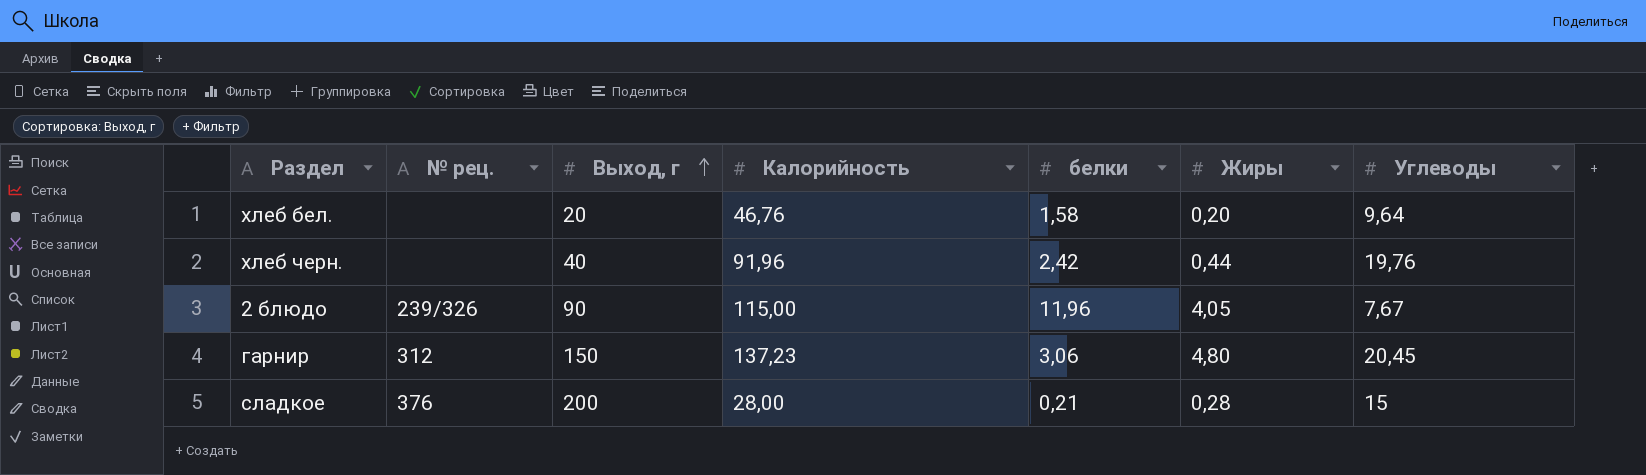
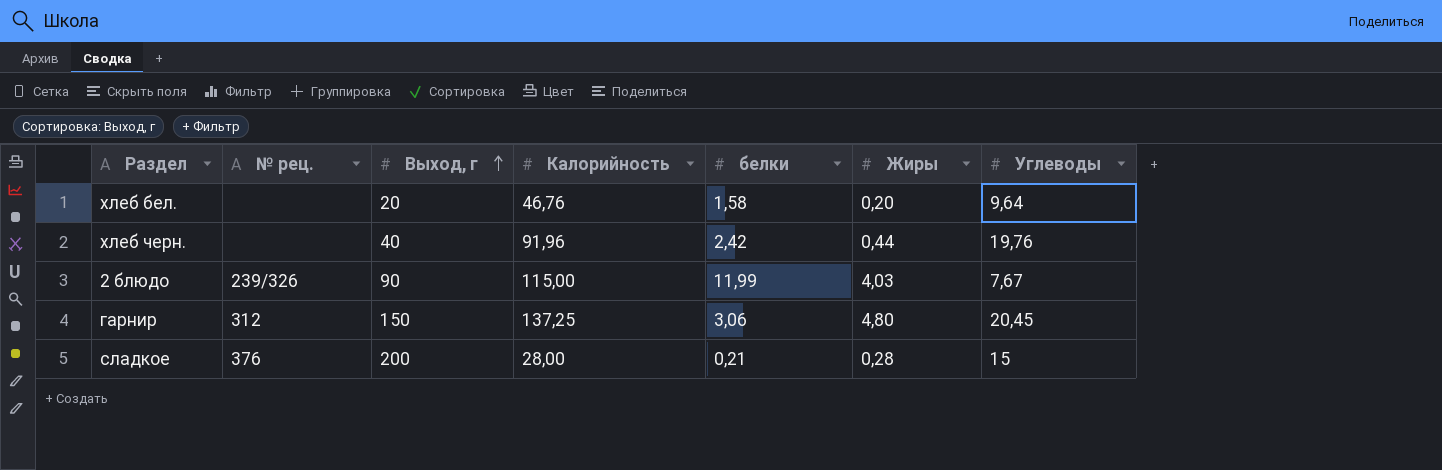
2 блюдо | белки: 11,96 -> 11,99
2 блюдо | Жиры: 4,05 -> 4,03
гарнир | Калорийность: 137,23 -> 137,25

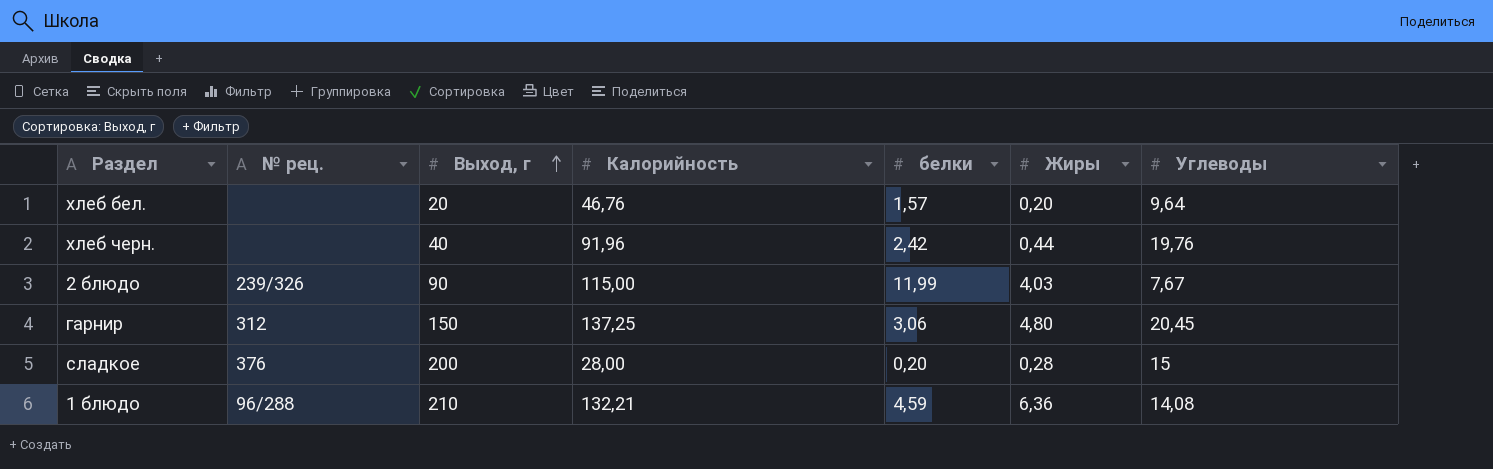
хлеб бел. | белки: 1,58 -> 1,57
сладкое | белки: 0,21 -> 0,20
row 1 блюдо: none -> 96/288 | 210 | 132,21 | 4,59 | 6,36 | 14,08

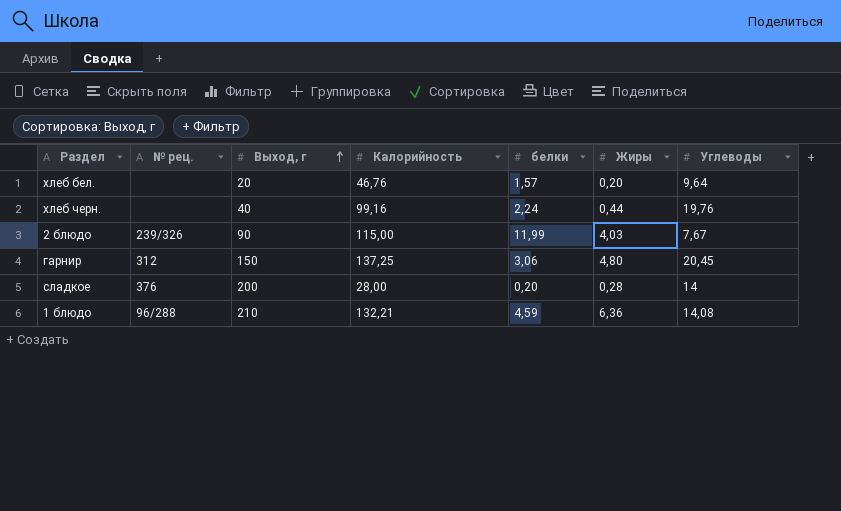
хлеб черн. | Калорийность: 91,96 -> 99,16
хлеб черн. | белки: 2,42 -> 2,24
сладкое | Углеводы: 15 -> 14

